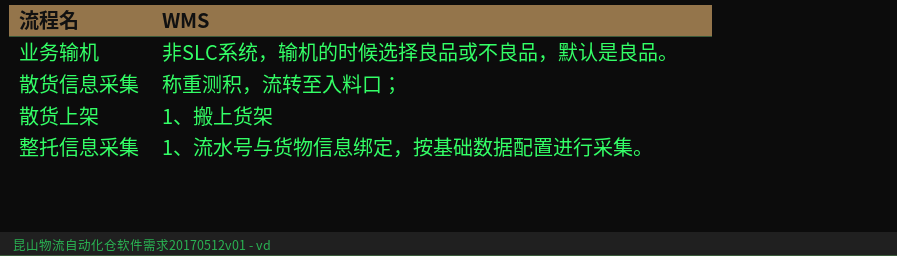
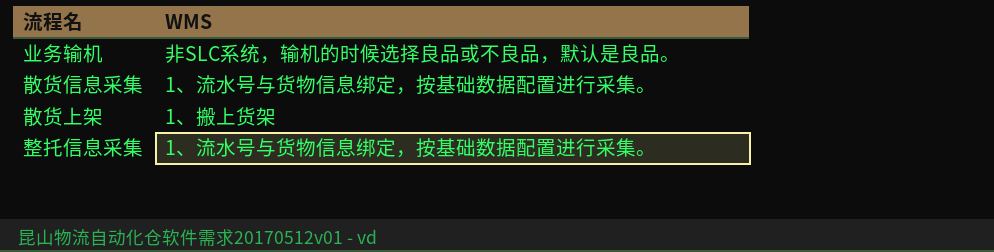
散货信息采集 | WMS: 称重测积，流转至入料口； -> 1、流水号与货物信息绑定，按基础数据配置进行采集。

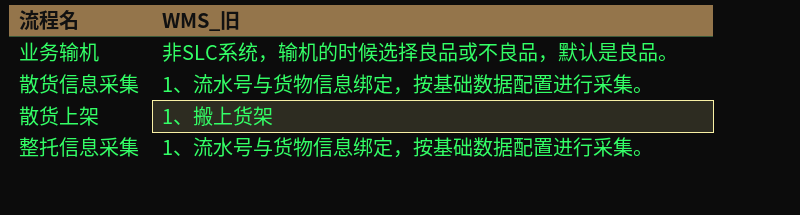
column name: WMS -> WMS_旧

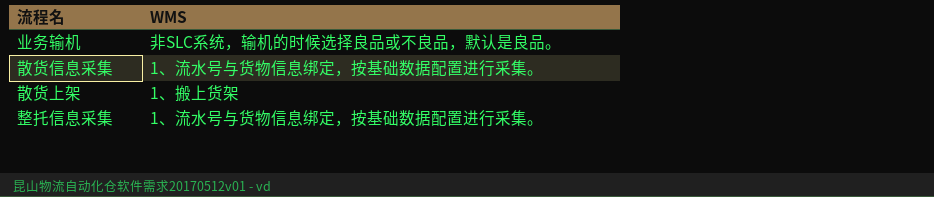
column name: WMS_旧 -> WMS

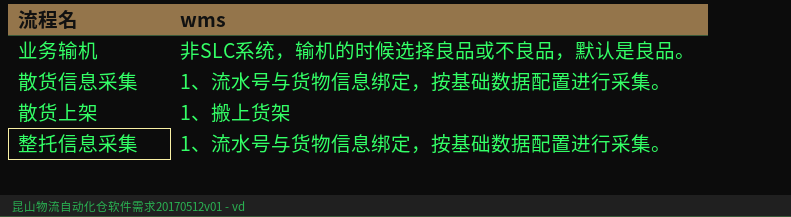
column name: WMS -> wms

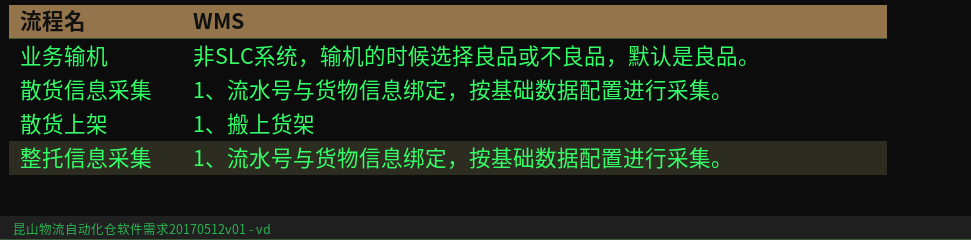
column name: wms -> WMS

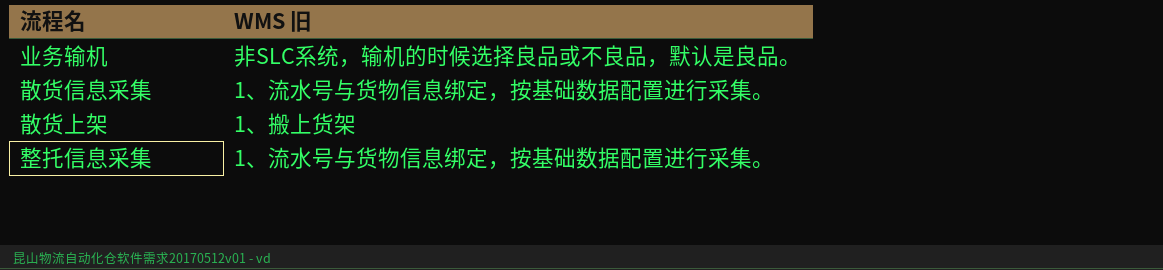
column name: WMS -> WMS 旧

